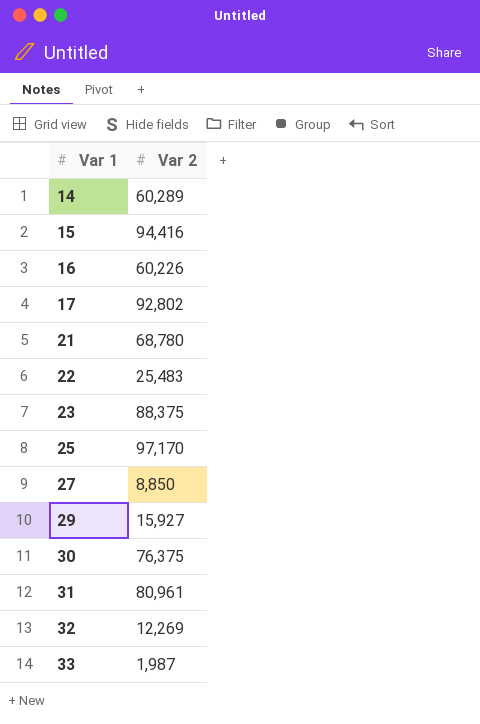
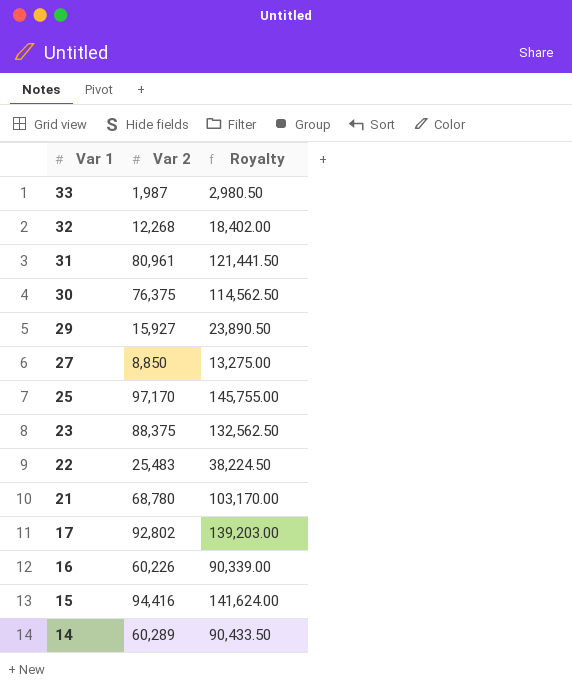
row order: Var 1 ascending -> Var 1 descending
column Royalty | formula: none -> [Var 2] * 1.5
32 | Var 2: 12,269 -> 12,268

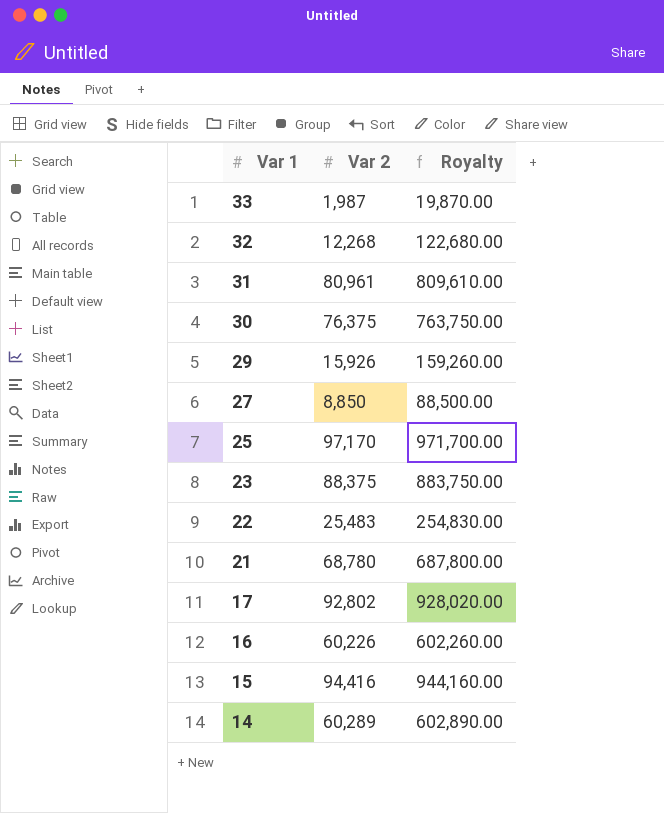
column Royalty | formula: [Var 2] * 1.5 -> [Var 2] * 10
29 | Var 2: 15,927 -> 15,926

